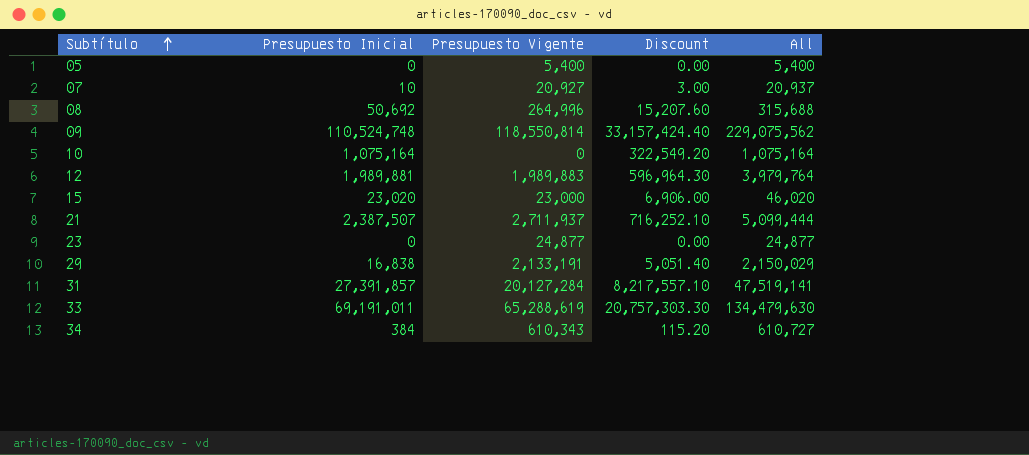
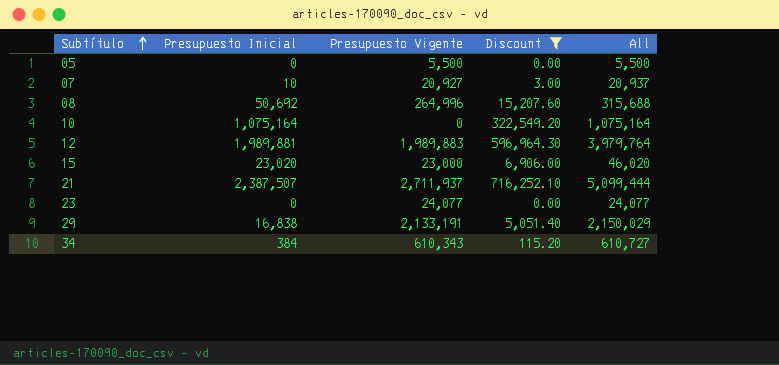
filter: none -> Discount <= 716,252.10
05 | Presupuesto Vigente: 5,400 -> 5,500
05 | All: 5,400 -> 5,500
23 | Presupuesto Vigente: 24,877 -> 24,077
23 | All: 24,877 -> 24,077

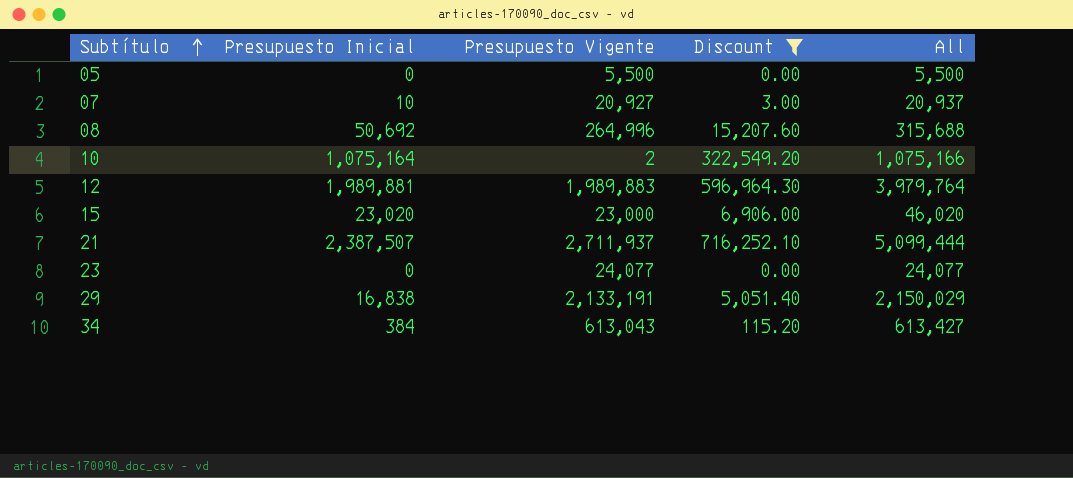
10 | Presupuesto Vigente: 0 -> 2
10 | All: 1,075,164 -> 1,075,166
34 | Presupuesto Vigente: 610,343 -> 613,043
34 | All: 610,727 -> 613,427

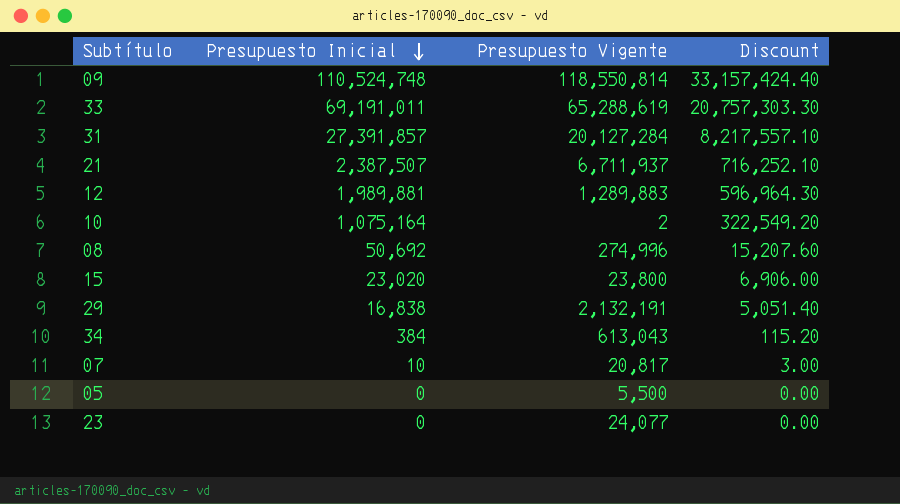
filter: Discount <= 716,252.10 -> none
row order: Subtítulo ascending -> Presupuesto Inicial descending
column All | formula: [Presupuesto Inicial] + [Presupuesto Vigente] -> none
21 | Presupuesto Vigente: 2,711,937 -> 6,711,937
12 | Presupuesto Vigente: 1,989,883 -> 1,289,883
08 | Presupuesto Vigente: 264,996 -> 274,996
15 | Presupuesto Vigente: 23,000 -> 23,800
29 | Presupuesto Vigente: 2,133,191 -> 2,132,191
07 | Presupuesto Vigente: 20,927 -> 20,817

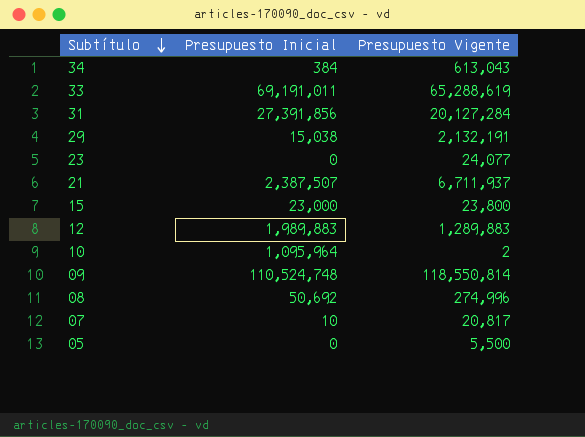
row order: Presupuesto Inicial descending -> Subtítulo descending
column Discount | formula: [Presupuesto Inicial] * 0.3 -> none
31 | Presupuesto Inicial: 27,391,857 -> 27,391,856
29 | Presupuesto Inicial: 16,838 -> 15,038
15 | Presupuesto Inicial: 23,020 -> 23,000
12 | Presupuesto Inicial: 1,989,881 -> 1,989,883
10 | Presupuesto Inicial: 1,075,164 -> 1,095,964

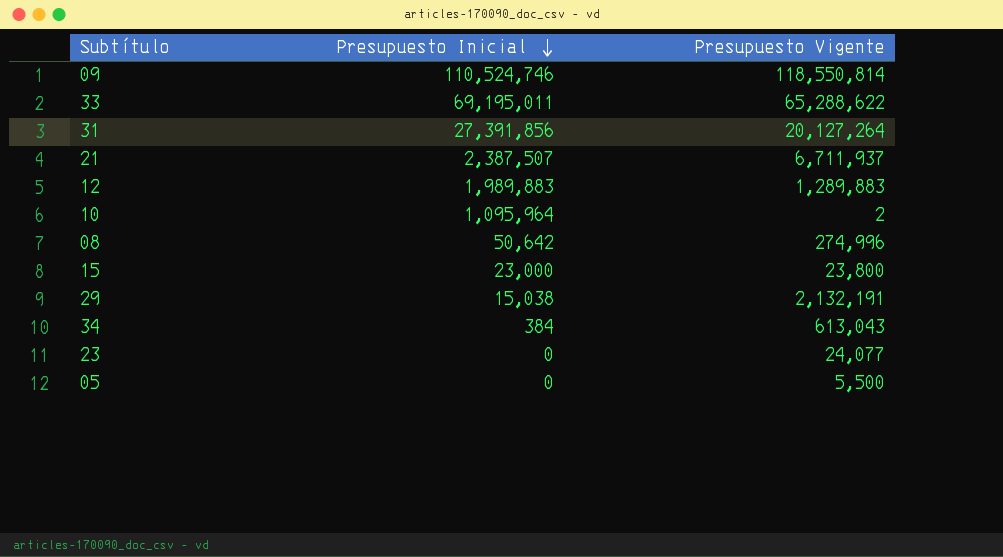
row order: Subtítulo descending -> Presupuesto Inicial descending
row 07: 10 | 20,817 -> none
09 | Presupuesto Inicial: 110,524,748 -> 110,524,746
33 | Presupuesto Inicial: 69,191,011 -> 69,195,011
33 | Presupuesto Vigente: 65,288,619 -> 65,288,622
31 | Presupuesto Vigente: 20,127,284 -> 20,127,264
08 | Presupuesto Inicial: 50,692 -> 50,642

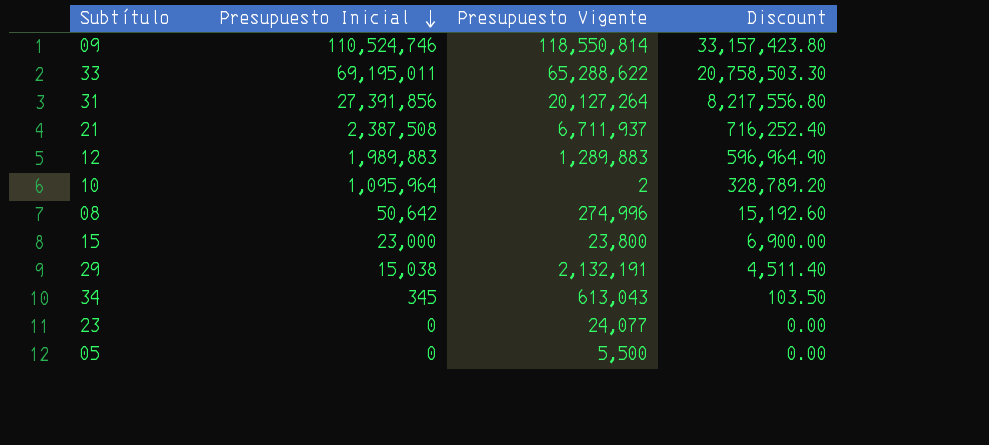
column Discount | formula: none -> [Presupuesto Inicial] * 0.3
21 | Presupuesto Inicial: 2,387,507 -> 2,387,508
34 | Presupuesto Inicial: 384 -> 345

